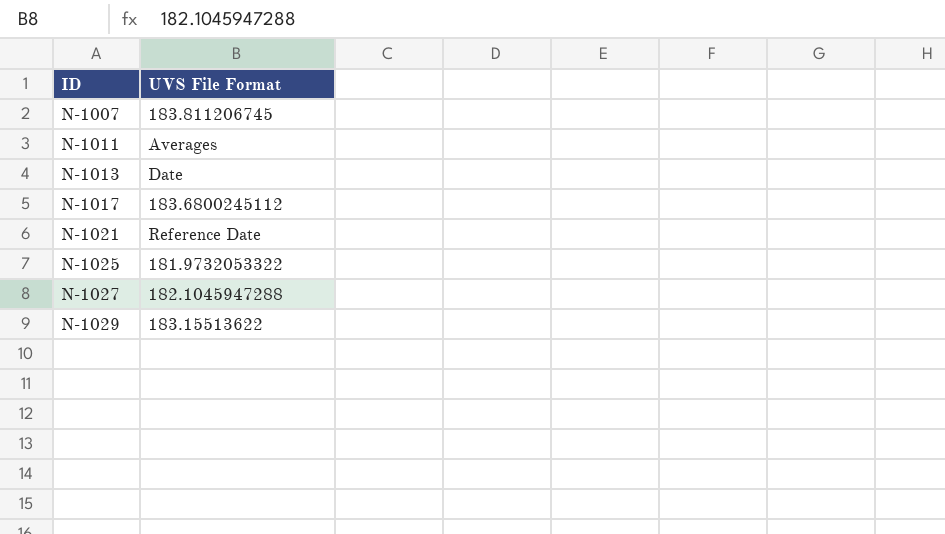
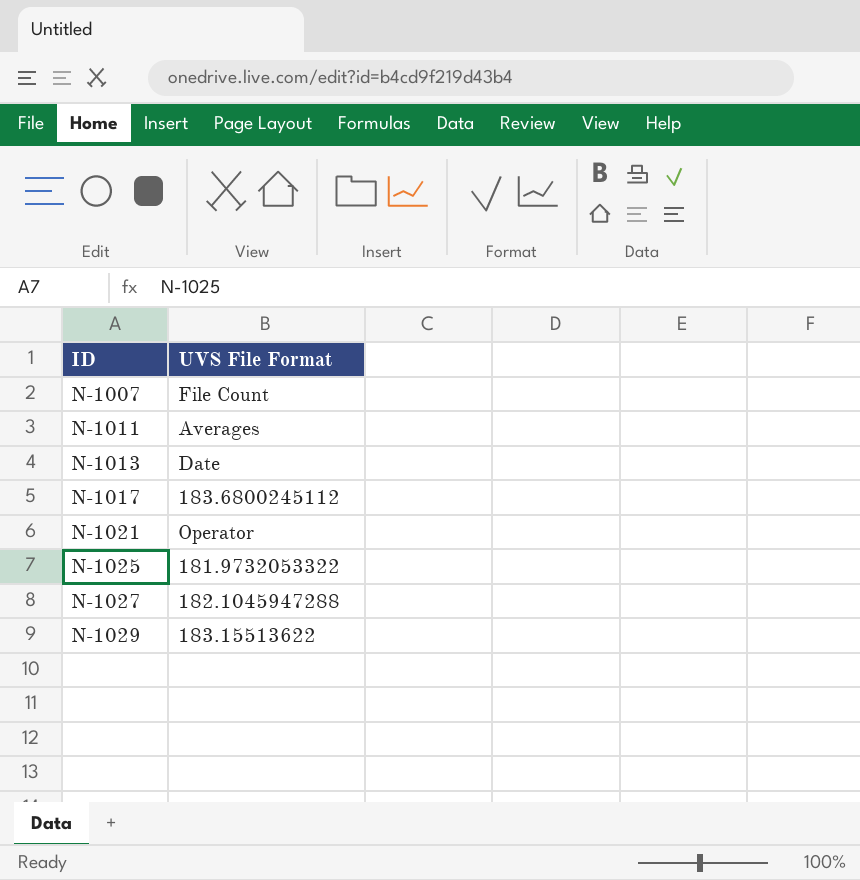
N-1007 | UVS File Format: 183.811206745 -> File Count
N-1021 | UVS File Format: Reference Date -> Operator

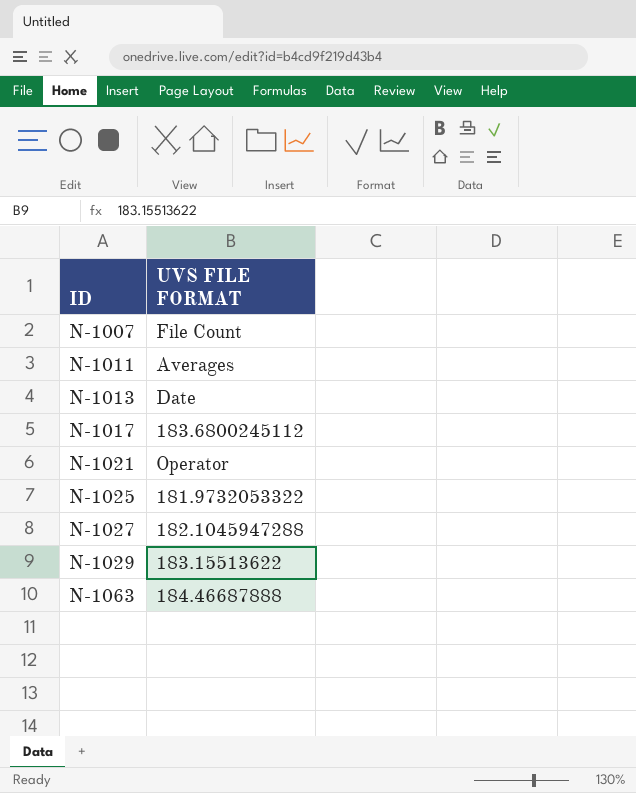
column name: UVS File Format -> UVS FILE FORMAT
row N-1063: none -> 184.46687888

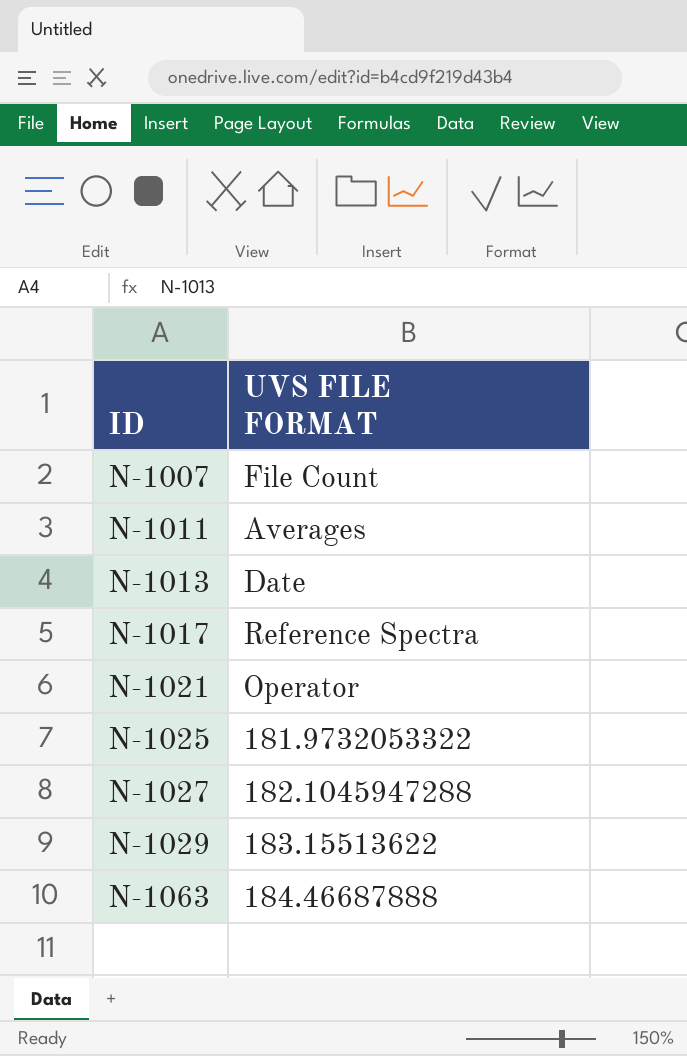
N-1017 | UVS FILE FORMAT: 183.6800245112 -> Reference Spectra

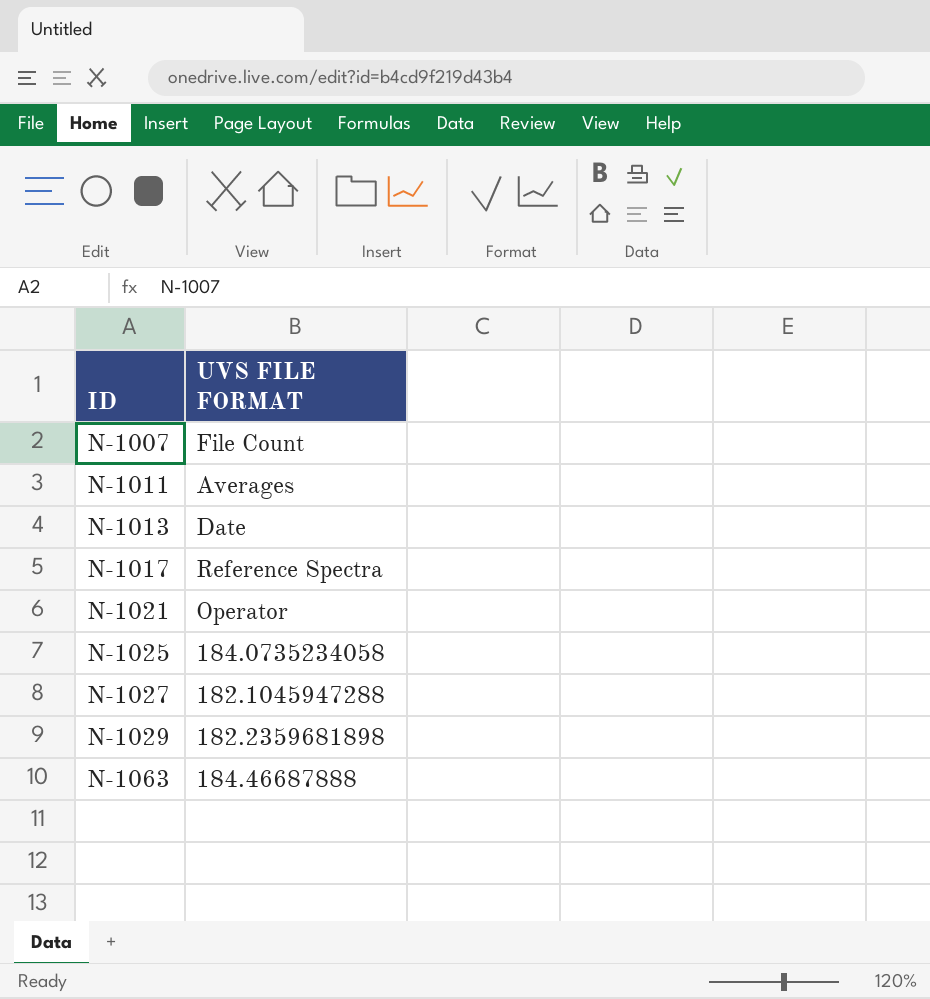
N-1025 | UVS FILE FORMAT: 181.9732053322 -> 184.0735234058
N-1029 | UVS FILE FORMAT: 183.15513622 -> 182.2359681898

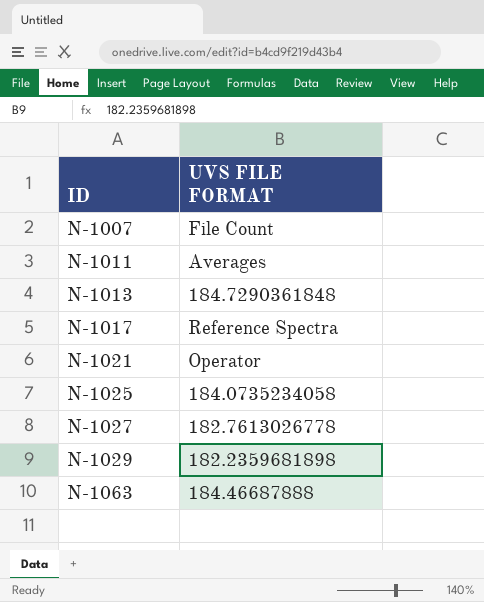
N-1013 | UVS FILE FORMAT: Date -> 184.7290361848
N-1027 | UVS FILE FORMAT: 182.1045947288 -> 182.7613026778

